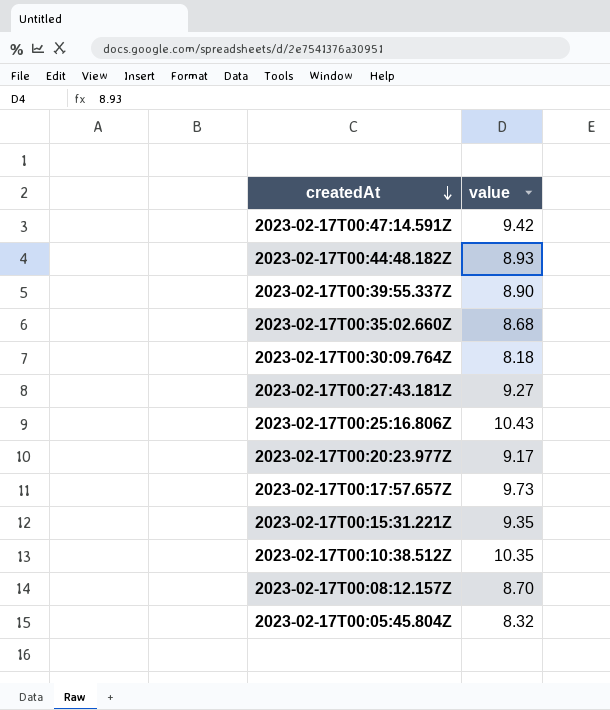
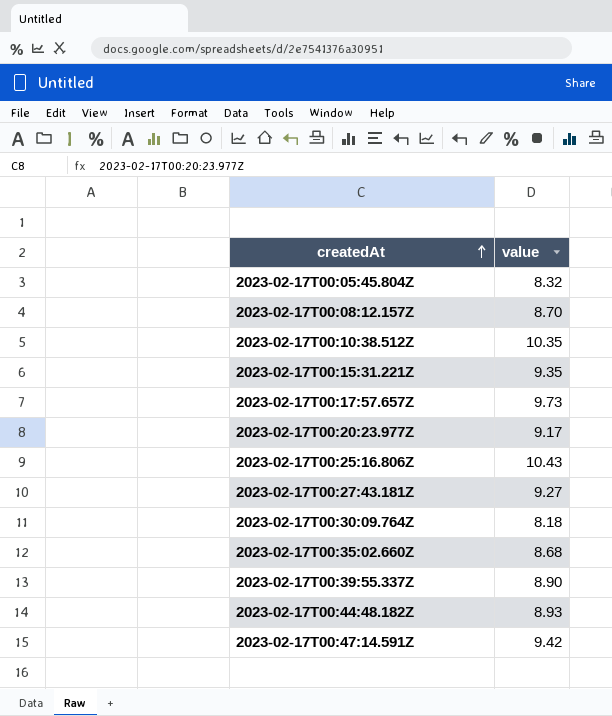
row order: createdAt descending -> createdAt ascending

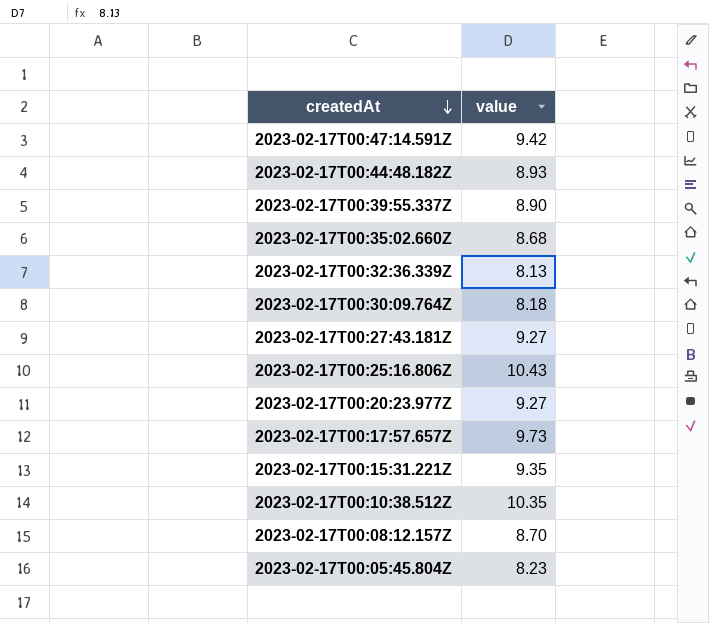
row order: createdAt ascending -> createdAt descending
row 2023-02-17T00:32:36.339Z: none -> 8.13
2023-02-17T00:20:23.977Z | value: 9.17 -> 9.27
2023-02-17T00:05:45.804Z | value: 8.32 -> 8.23

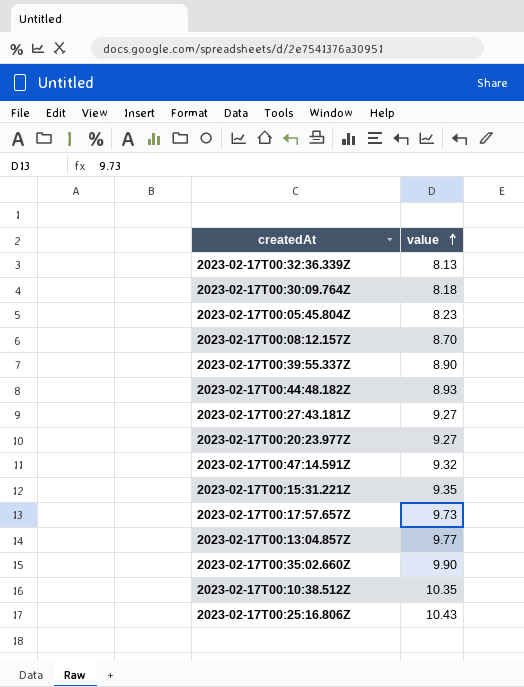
row order: createdAt descending -> value ascending
2023-02-17T00:47:14.591Z | value: 9.42 -> 9.32
row 2023-02-17T00:13:04.857Z: none -> 9.77
2023-02-17T00:35:02.660Z | value: 8.68 -> 9.90

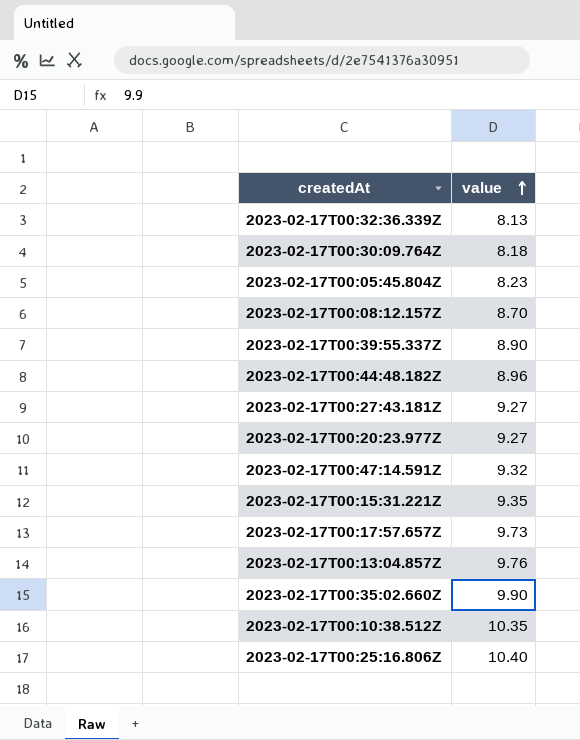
2023-02-17T00:44:48.182Z | value: 8.93 -> 8.96
2023-02-17T00:13:04.857Z | value: 9.77 -> 9.76
2023-02-17T00:25:16.806Z | value: 10.43 -> 10.40

